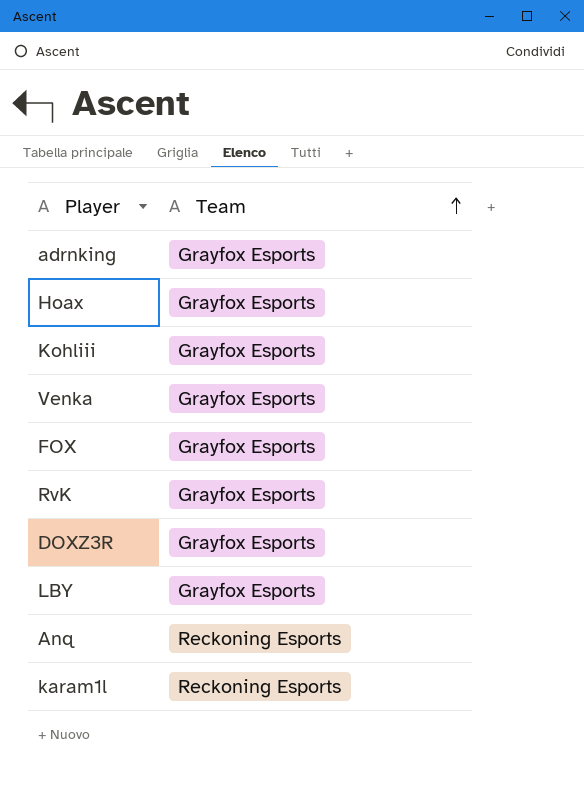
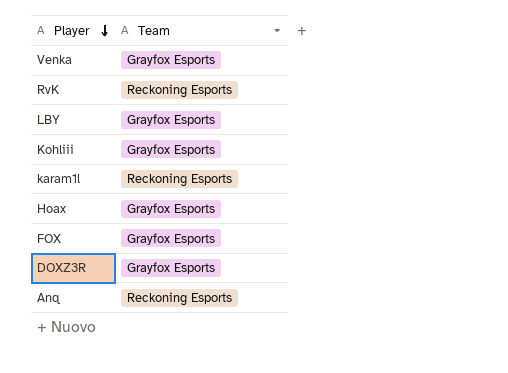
row order: Team ascending -> Player descending
row adrnking: Grayfox Esports -> none
RvK | Team: Grayfox Esports -> Reckoning Esports

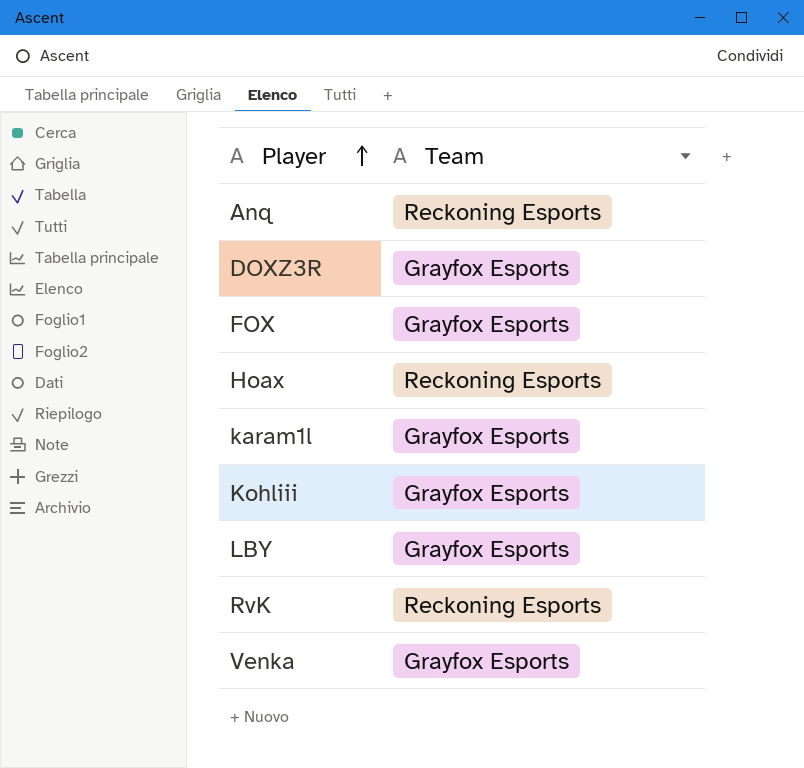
row order: Player descending -> Player ascending
Hoax | Team: Grayfox Esports -> Reckoning Esports
karam1l | Team: Reckoning Esports -> Grayfox Esports

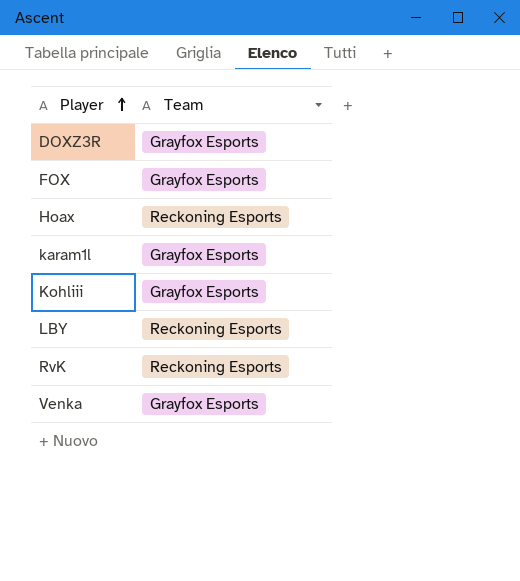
row Anq: Reckoning Esports -> none
LBY | Team: Grayfox Esports -> Reckoning Esports

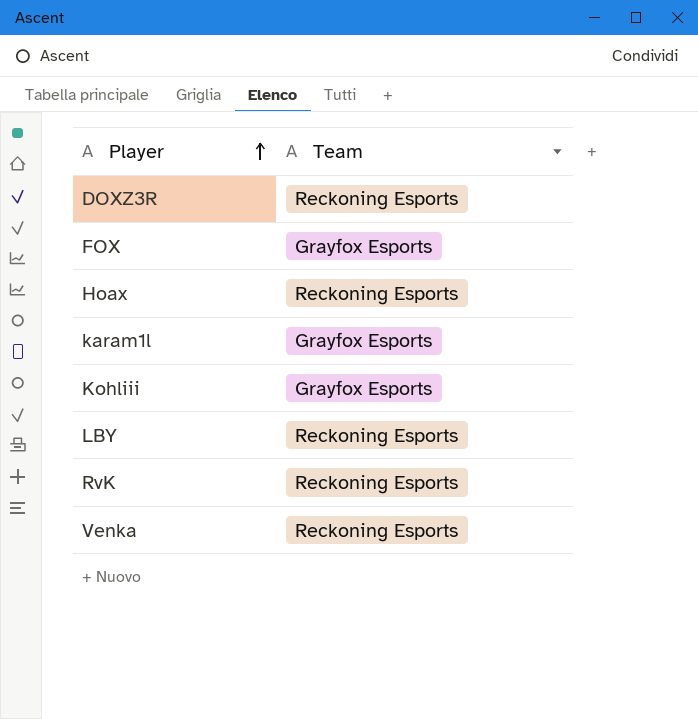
DOXZ3R | Team: Grayfox Esports -> Reckoning Esports
Venka | Team: Grayfox Esports -> Reckoning Esports

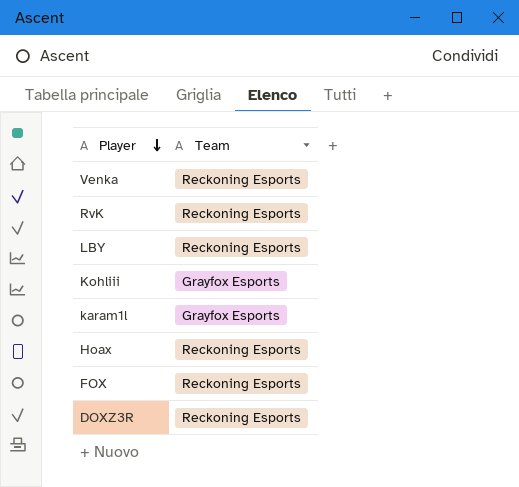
row order: Player ascending -> Player descending
FOX | Team: Grayfox Esports -> Reckoning Esports

